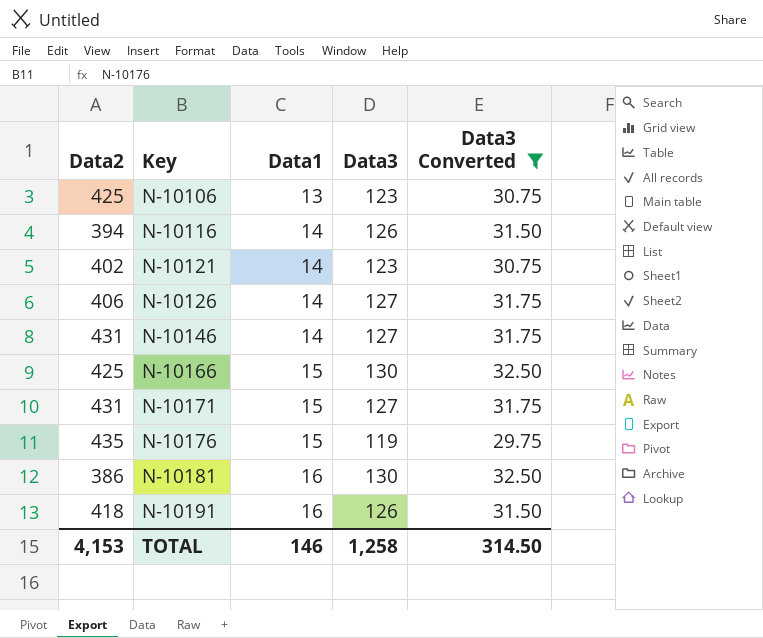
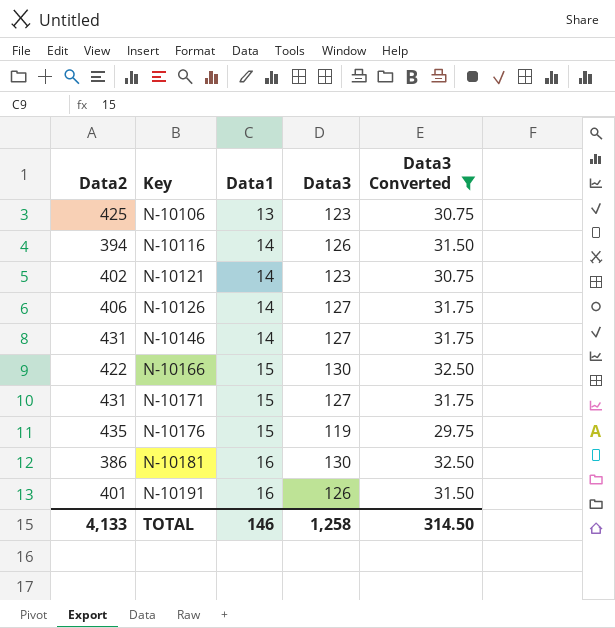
N-10166 | Data2: 425 -> 422
N-10191 | Data2: 418 -> 401
TOTAL | Data2: 4,153 -> 4,133

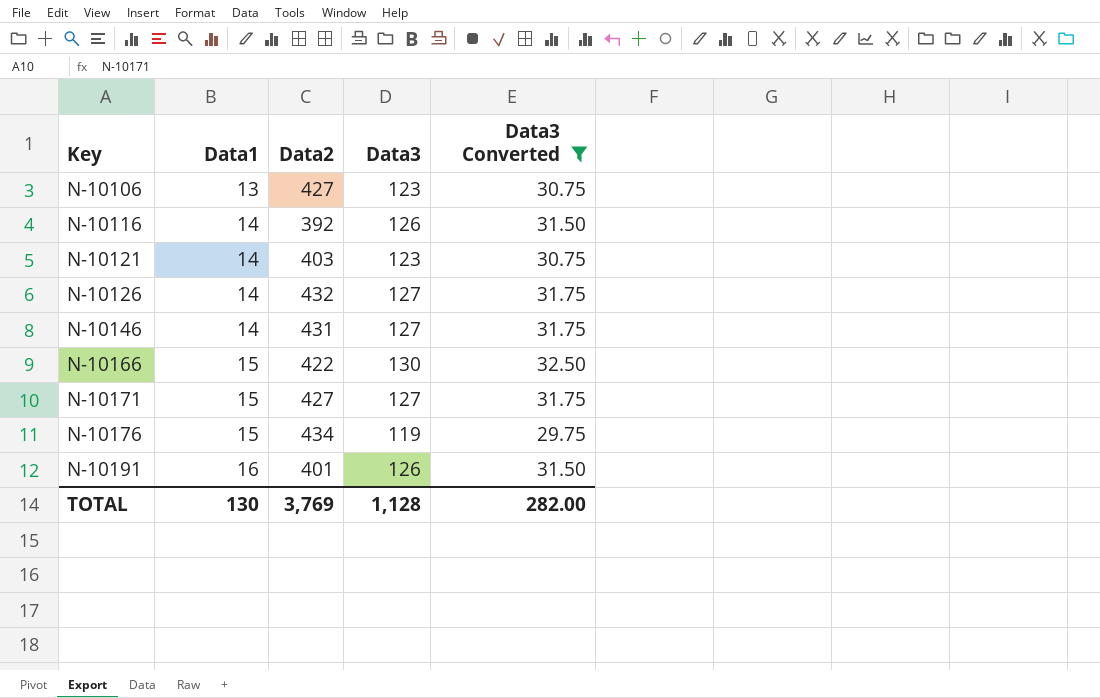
column Data2 | position: 1 -> 3
row N-10181: 386 | 16 | 130 | 32.50 -> none
N-10106 | Data2: 425 -> 427
N-10116 | Data2: 394 -> 392
N-10121 | Data2: 402 -> 403
N-10126 | Data2: 406 -> 432
N-10171 | Data2: 431 -> 427
N-10176 | Data2: 435 -> 434
TOTAL | Data1: 146 -> 130
TOTAL | Data2: 4,133 -> 3,769
TOTAL | Data3: 1,258 -> 1,128
TOTAL | Data3 Converted: 314.50 -> 282.00

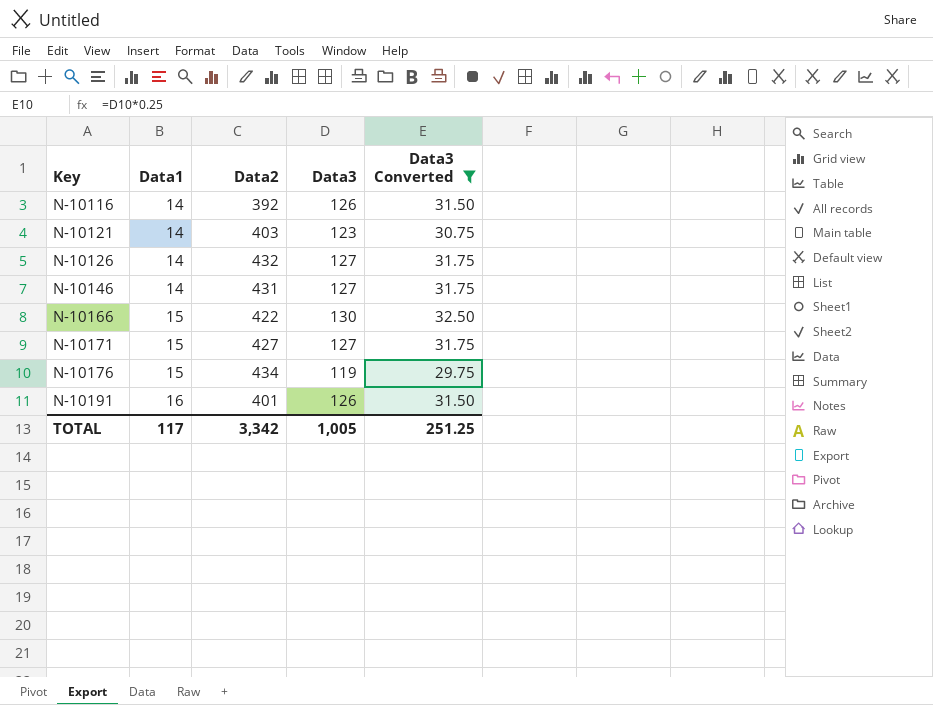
row N-10106: 13 | 427 | 123 | 30.75 -> none
TOTAL | Data1: 130 -> 117
TOTAL | Data2: 3,769 -> 3,342
TOTAL | Data3: 1,128 -> 1,005
TOTAL | Data3 Converted: 282.00 -> 251.25

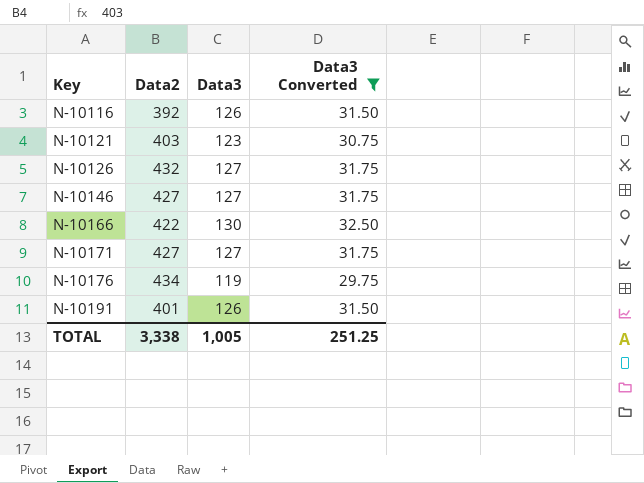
column Data1 | position: 2 -> none
N-10146 | Data2: 431 -> 427
TOTAL | Data2: 3,342 -> 3,338

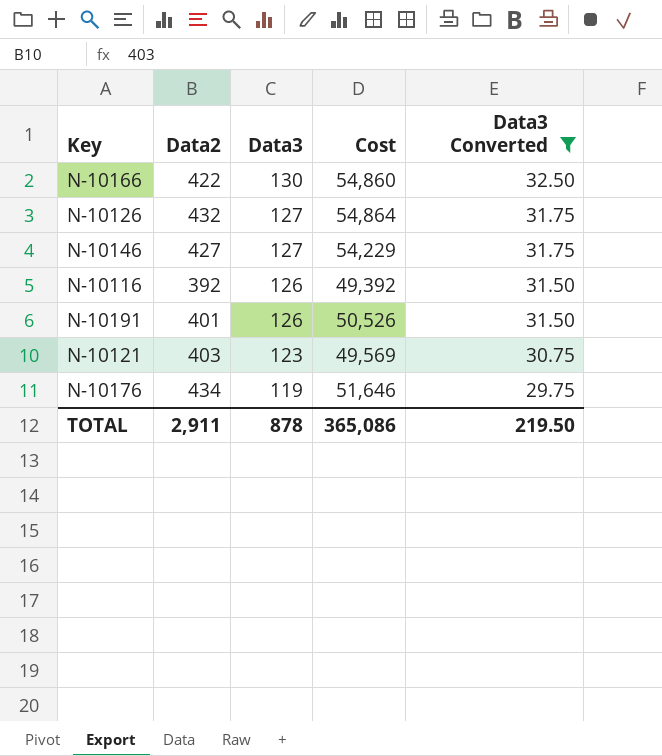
row order: Key ascending -> Data3 descending
column Cost | formula: none -> [Data2] * [Data3]
row N-10171: 427 | 127 | 31.75 -> none
TOTAL | Data2: 3,338 -> 2,911
TOTAL | Data3: 1,005 -> 878
TOTAL | Data3 Converted: 251.25 -> 219.50

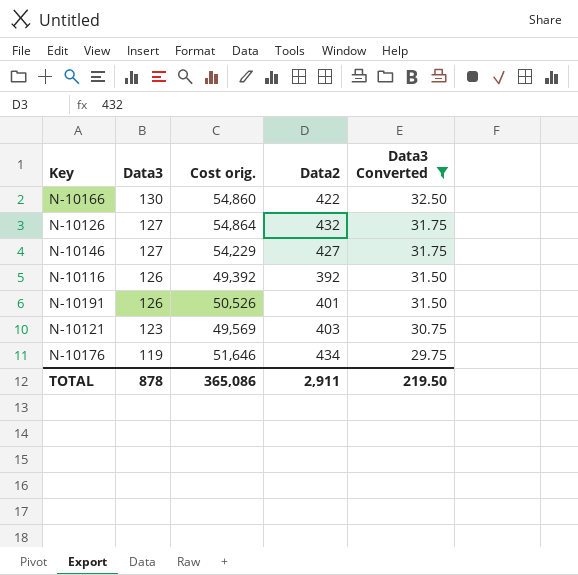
column name: Cost -> Cost orig.
column Data2 | position: 2 -> 4

